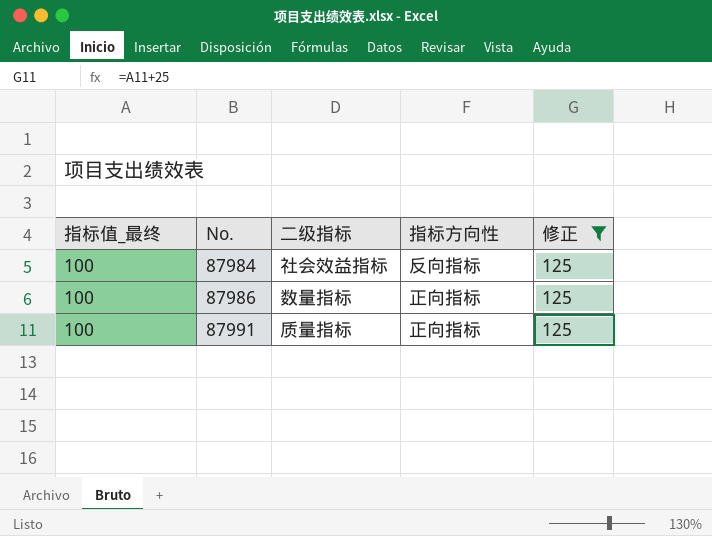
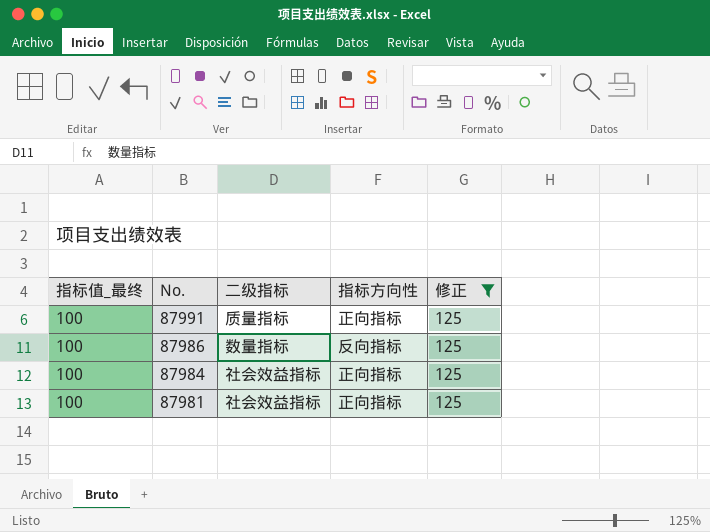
row order: No. ascending -> No. descending
87986 | 指标方向性: 正向指标 -> 反向指标
87984 | 指标方向性: 反向指标 -> 正向指标
row 87981: none -> 100 | 社会效益指标 | 正向指标 | 125

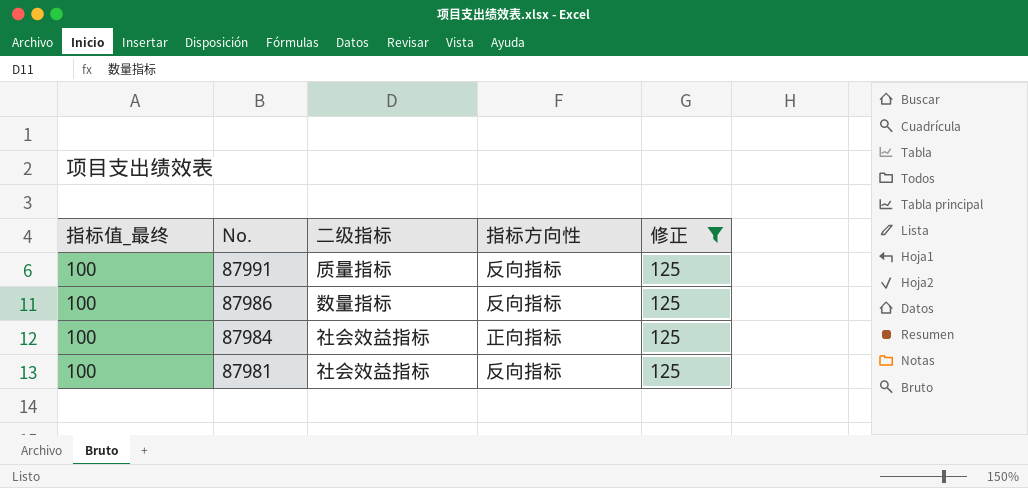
87991 | 指标方向性: 正向指标 -> 反向指标
87981 | 指标方向性: 正向指标 -> 反向指标

